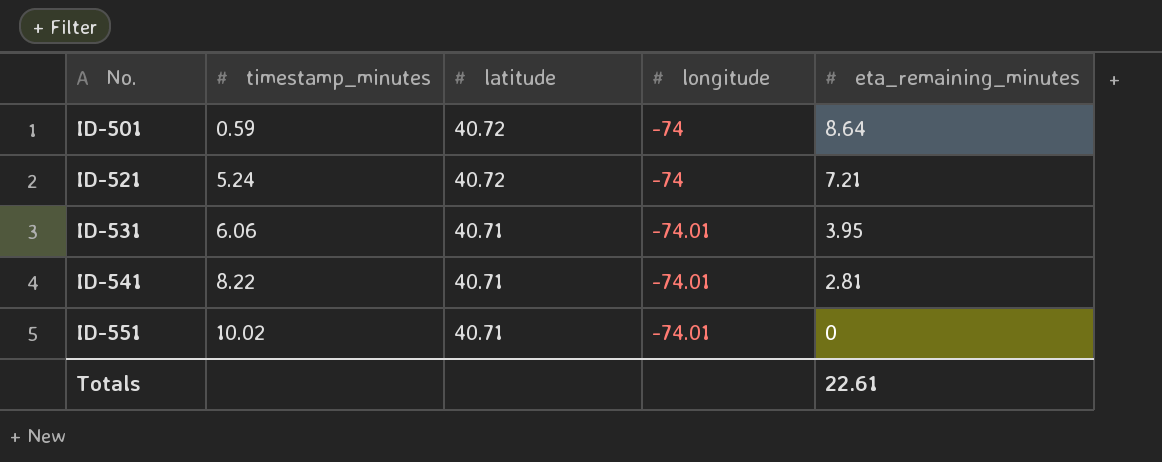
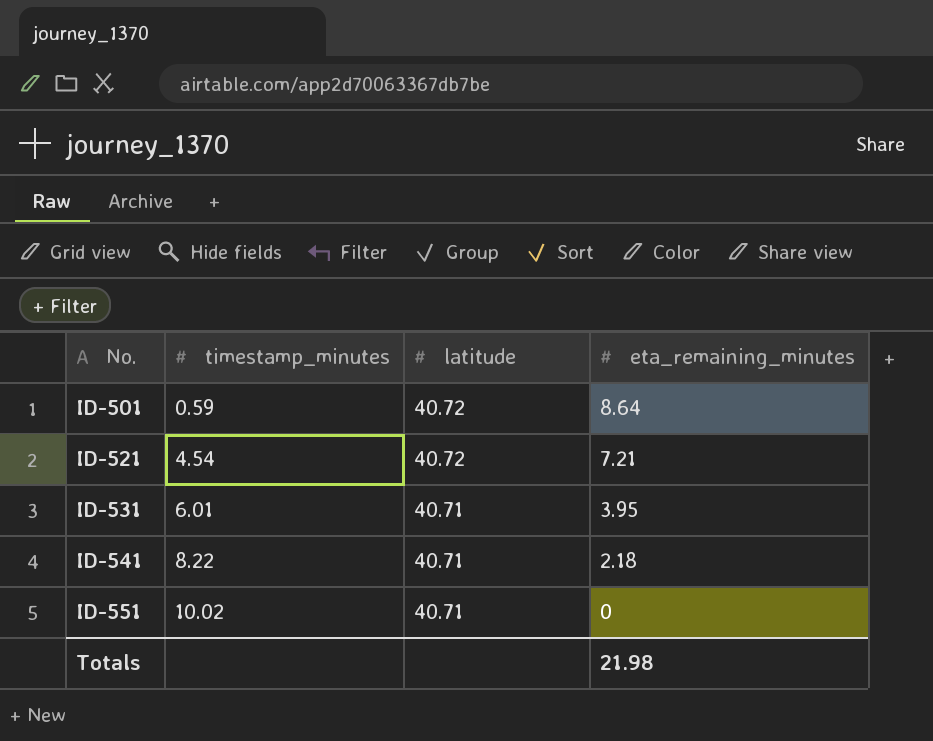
column longitude | position: 4 -> none
ID-521 | timestamp_minutes: 5.24 -> 4.54
ID-531 | timestamp_minutes: 6.06 -> 6.01
ID-541 | eta_remaining_minutes: 2.81 -> 2.18
Totals | eta_remaining_minutes: 22.61 -> 21.98

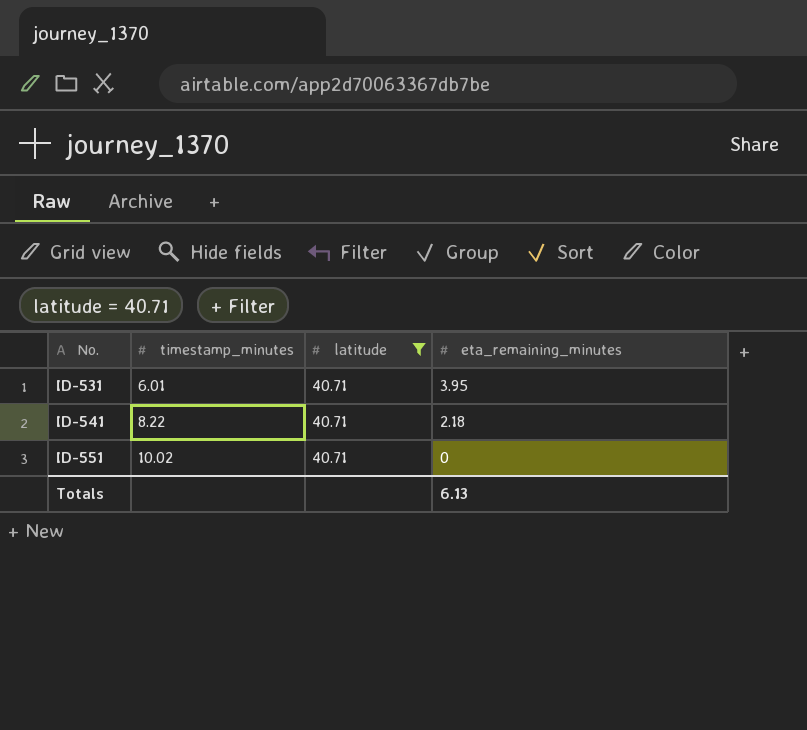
filter: none -> latitude = 40.71
Totals | eta_remaining_minutes: 21.98 -> 6.13

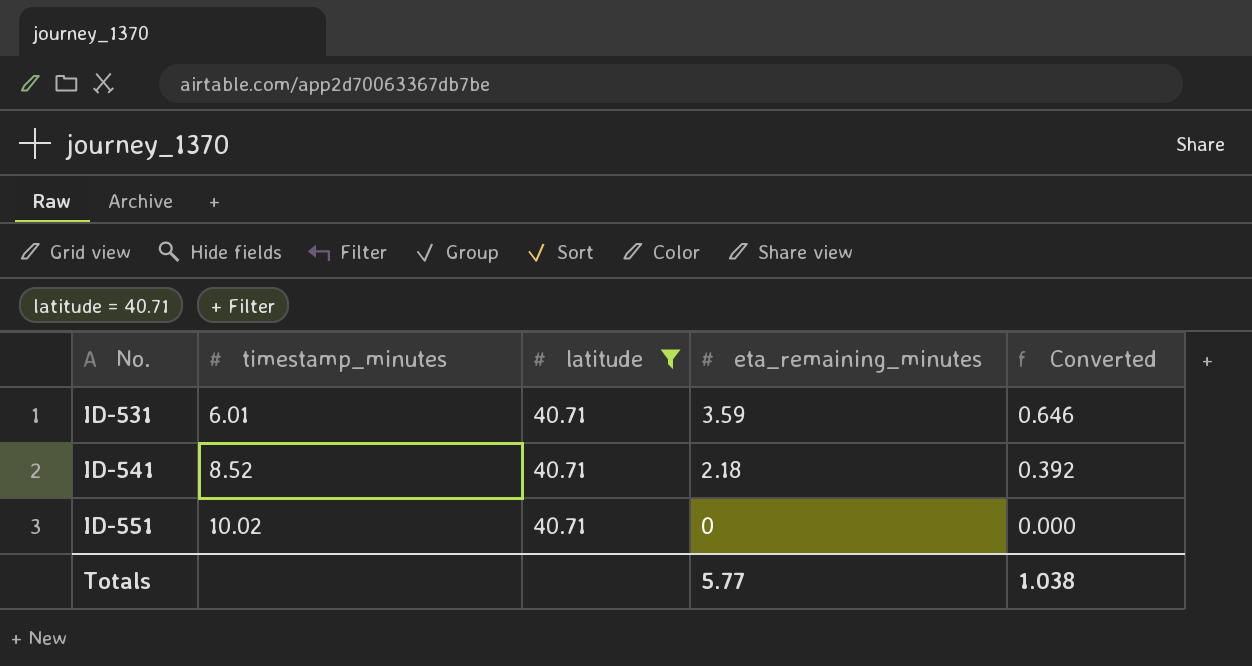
column Converted | formula: none -> [eta_remaining_minutes] * 0.18
ID-531 | eta_remaining_minutes: 3.95 -> 3.59
ID-541 | timestamp_minutes: 8.22 -> 8.52
Totals | eta_remaining_minutes: 6.13 -> 5.77

